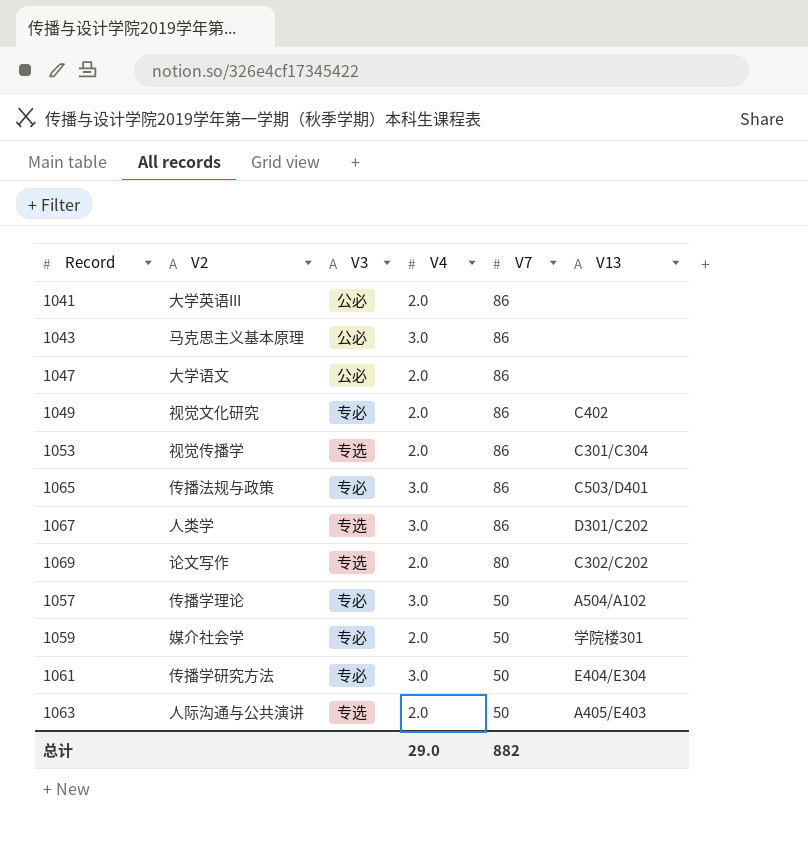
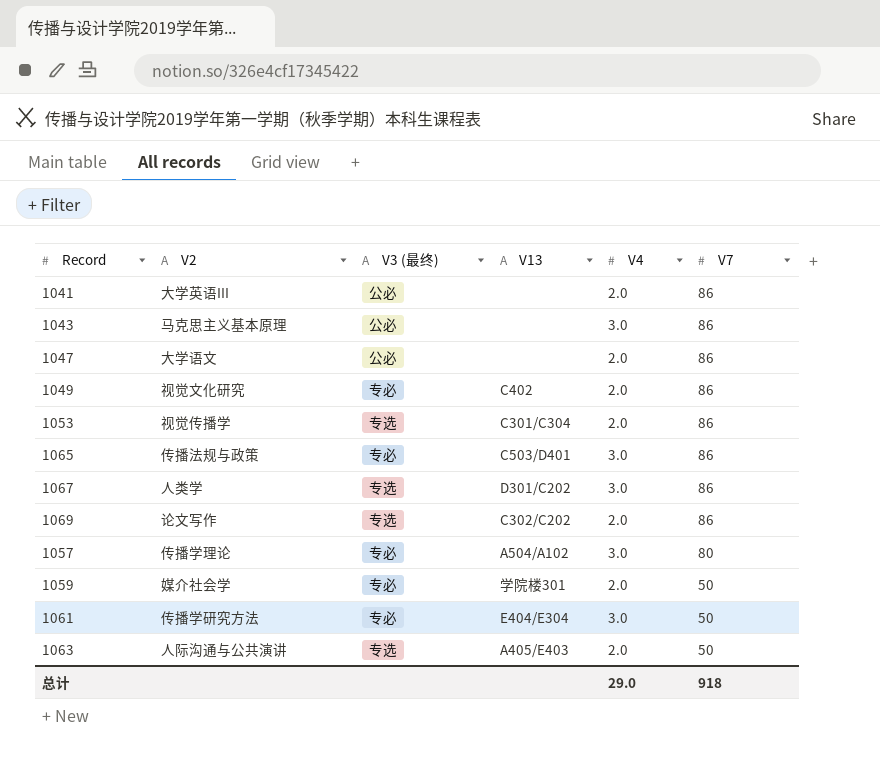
column name: V3 -> V3 (最终)
column V13 | position: 6 -> 4
1069 | V7: 80 -> 86
1057 | V7: 50 -> 80
总计 | V7: 882 -> 918

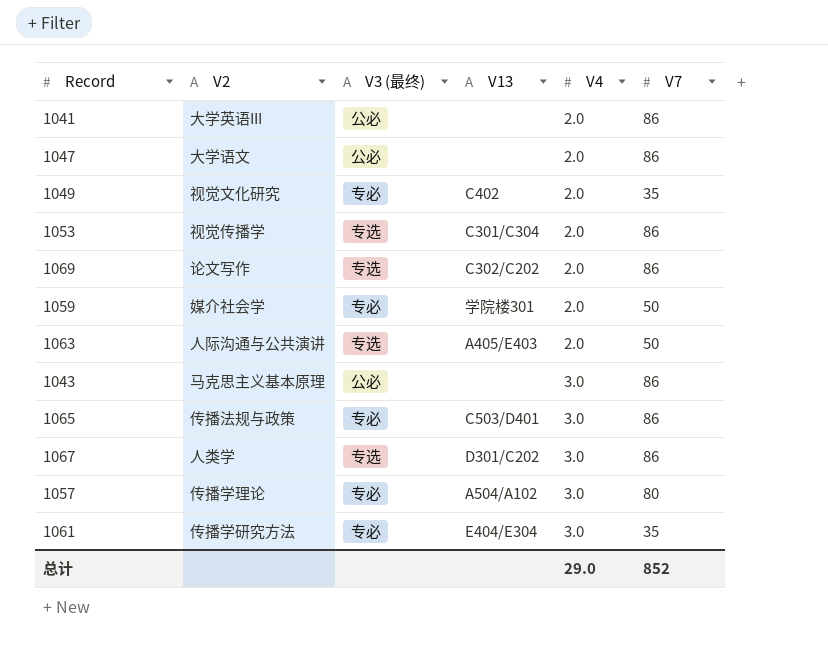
row order: V7 descending -> V4 ascending
1049 | V7: 86 -> 35
1061 | V7: 50 -> 35
总计 | V7: 918 -> 852

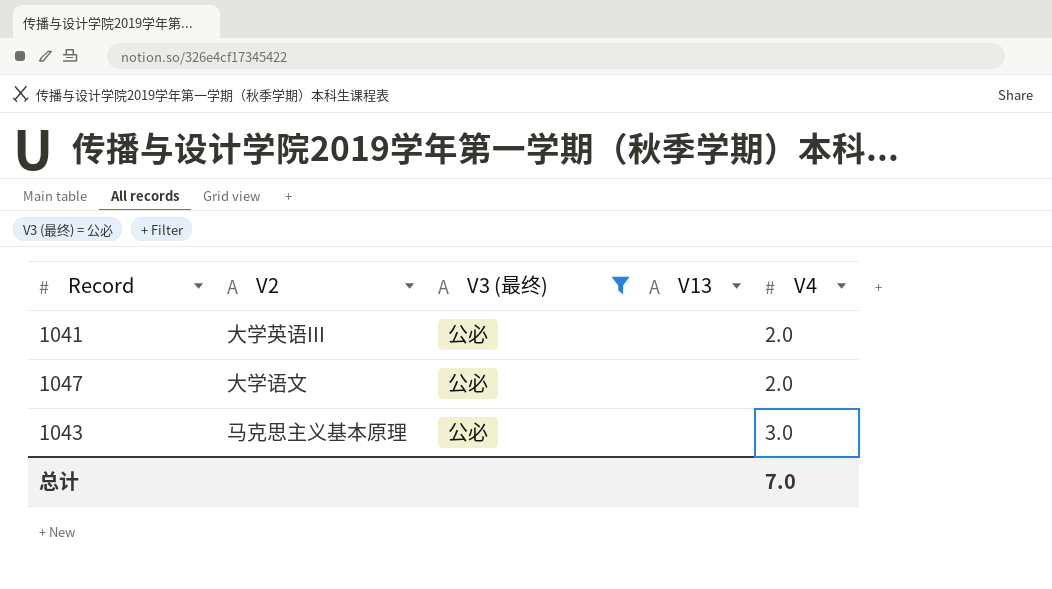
filter: none -> V3 (最终) = 公必
column V7 | position: 6 -> none
总计 | V4: 29.0 -> 7.0

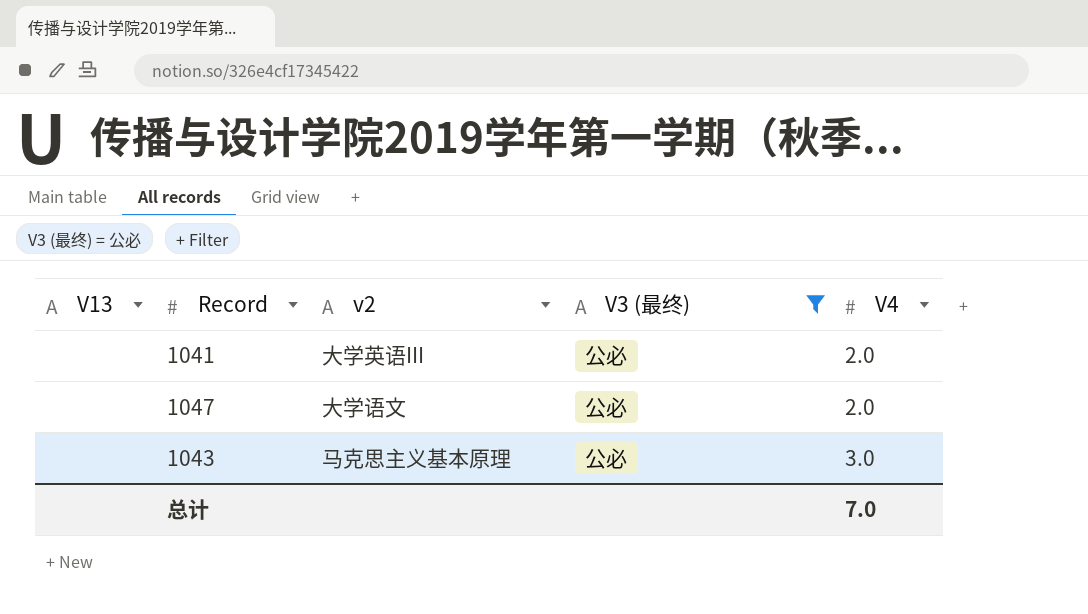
column V13 | position: 4 -> 1
column name: V2 -> v2

